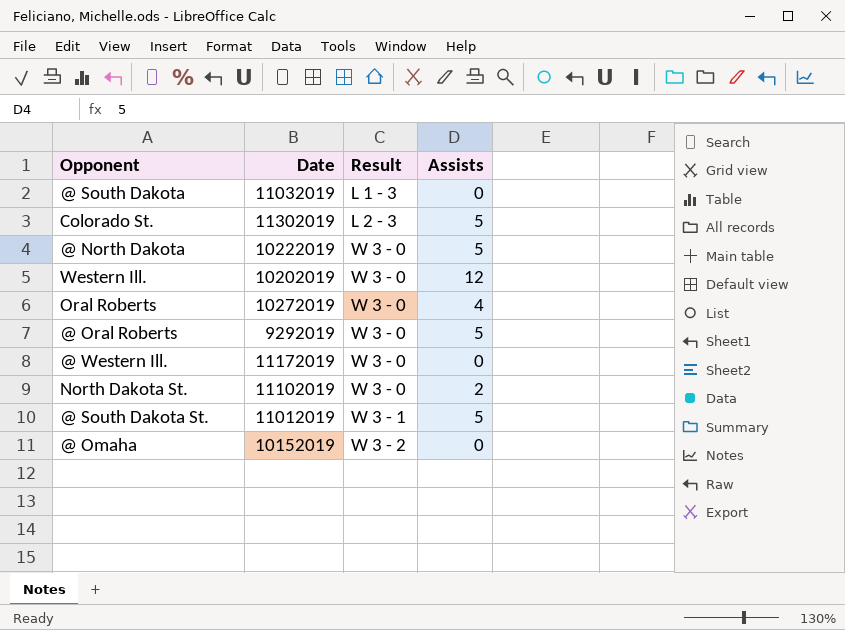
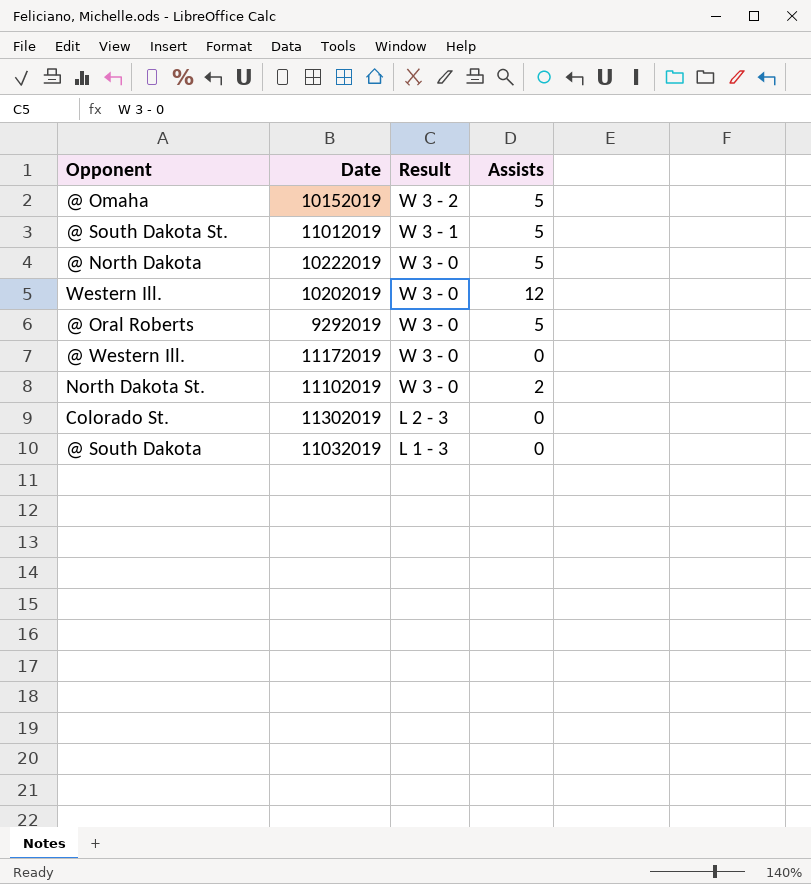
row order: Result ascending -> Result descending
row Oral Roberts: 10272019 | W 3 - 0 | 4 -> none
@ Omaha | Assists: 0 -> 5
Colorado St. | Assists: 5 -> 0

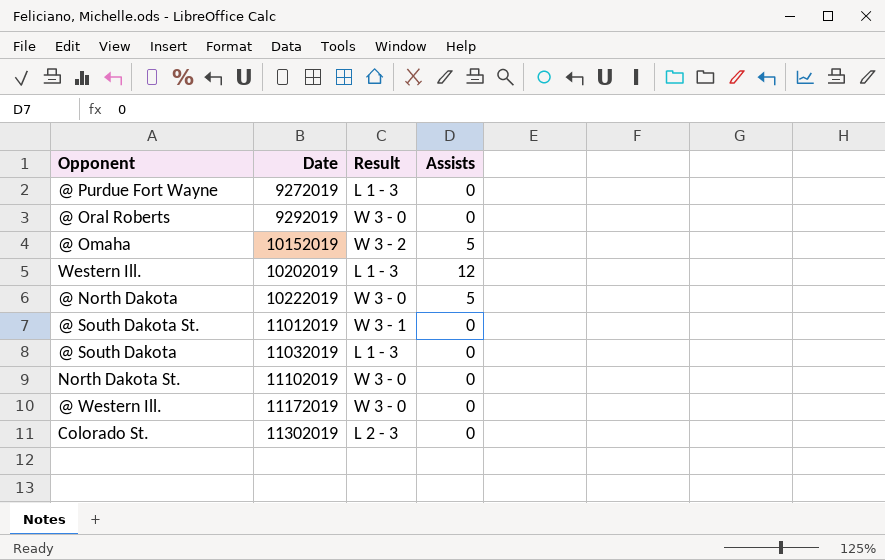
row order: Result descending -> Date ascending
row @ Purdue Fort Wayne: none -> 9272019 | L 1 - 3 | 0
@ Oral Roberts | Assists: 5 -> 0
Western Ill. | Result: W 3 - 0 -> L 1 - 3
@ South Dakota St. | Assists: 5 -> 0
North Dakota St. | Assists: 2 -> 0

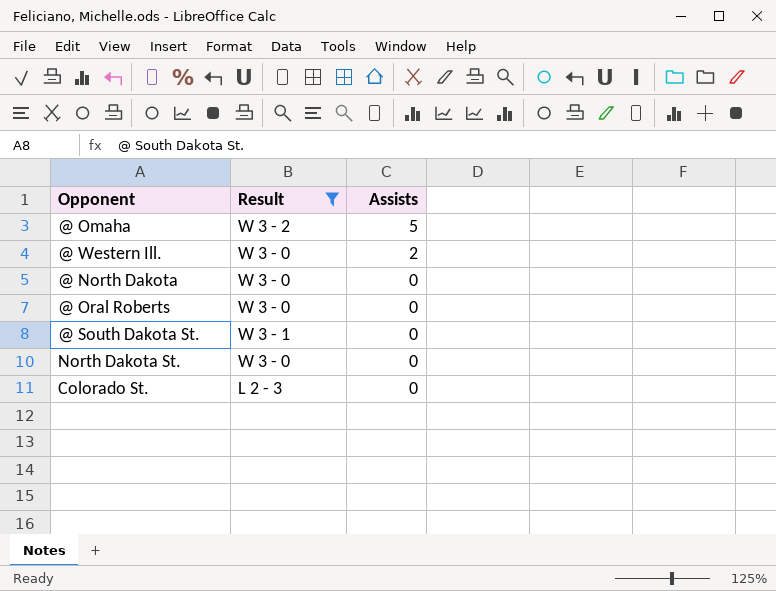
filter: none -> Result != L 1 - 3
row order: Date ascending -> Assists descending
column Date | position: 2 -> none
@ Western Ill. | Assists: 0 -> 2
@ North Dakota | Assists: 5 -> 0

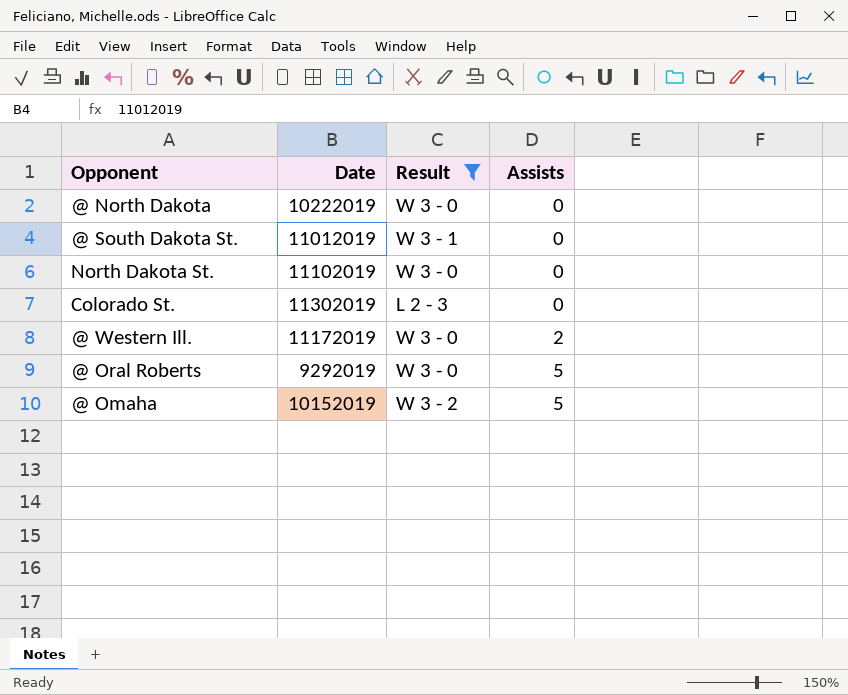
row order: Assists descending -> Assists ascending
column Date | position: none -> 2
@ Oral Roberts | Assists: 0 -> 5

